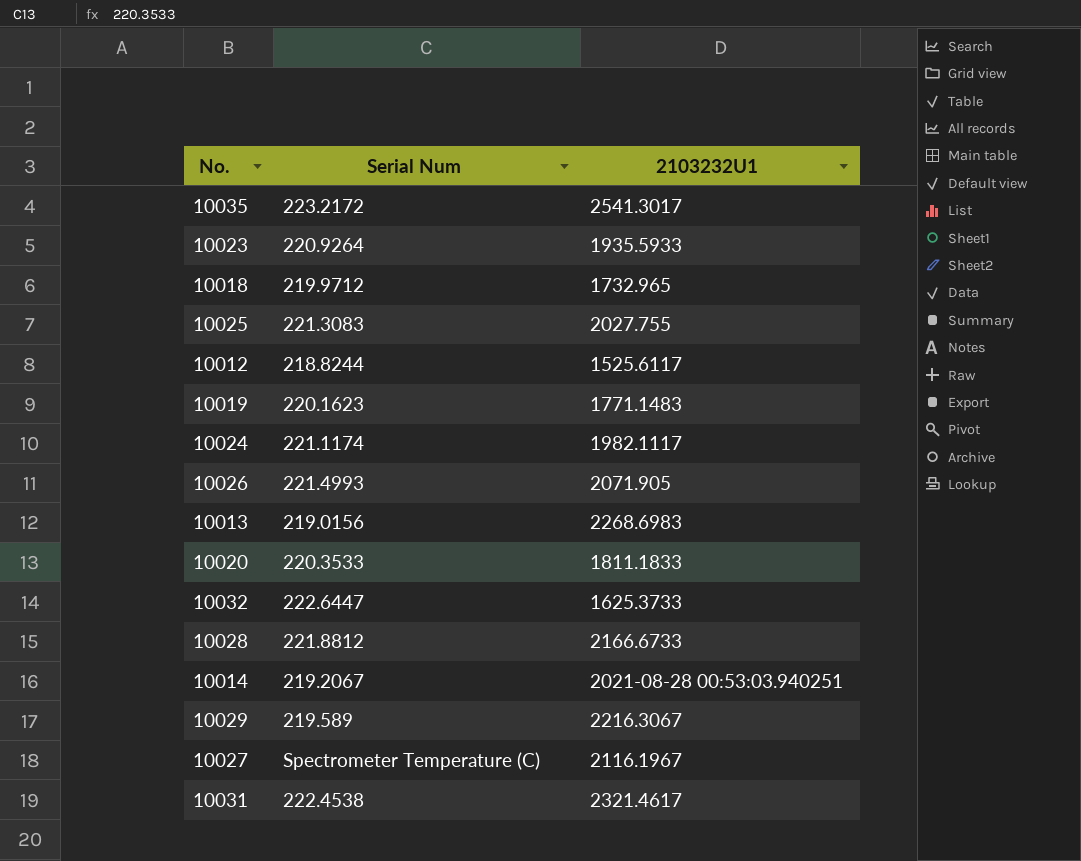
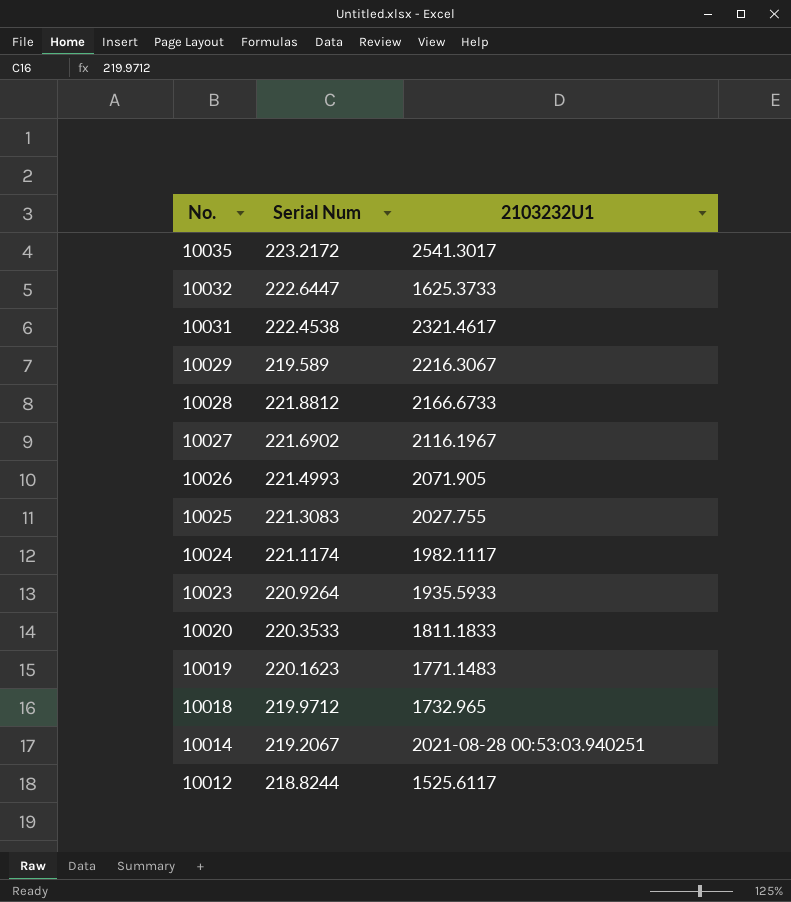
row order: none -> No. descending
row 10013: 219.0156 | 2268.6983 -> none
10027 | Serial Num: Spectrometer Temperature (C) -> 221.6902

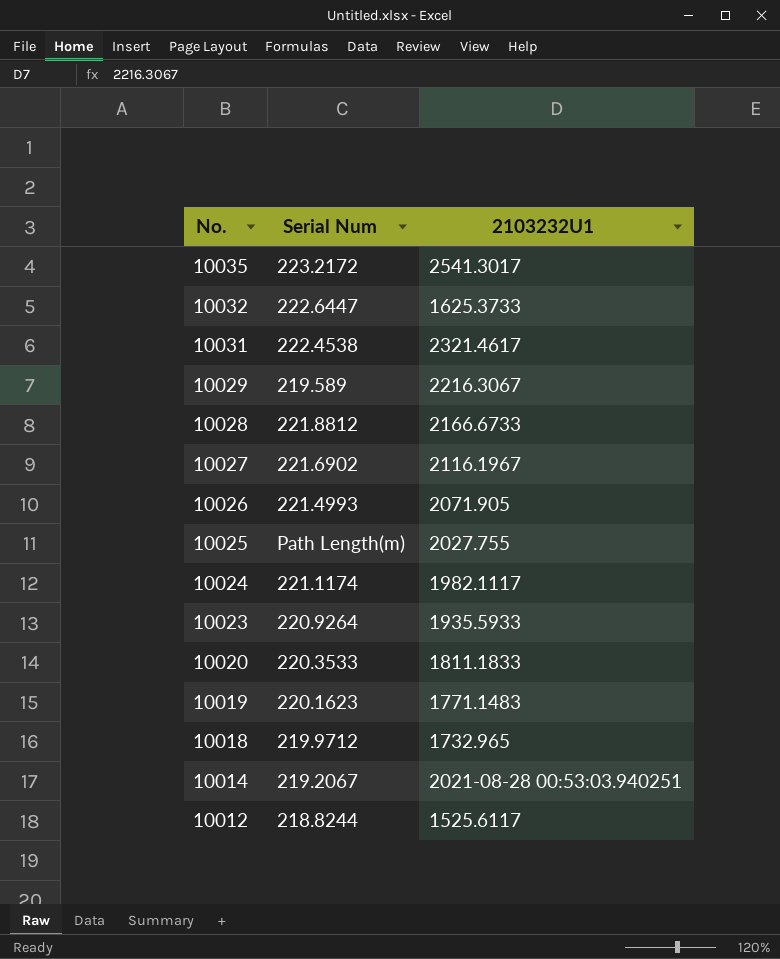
10025 | Serial Num: 221.3083 -> Path Length(m)

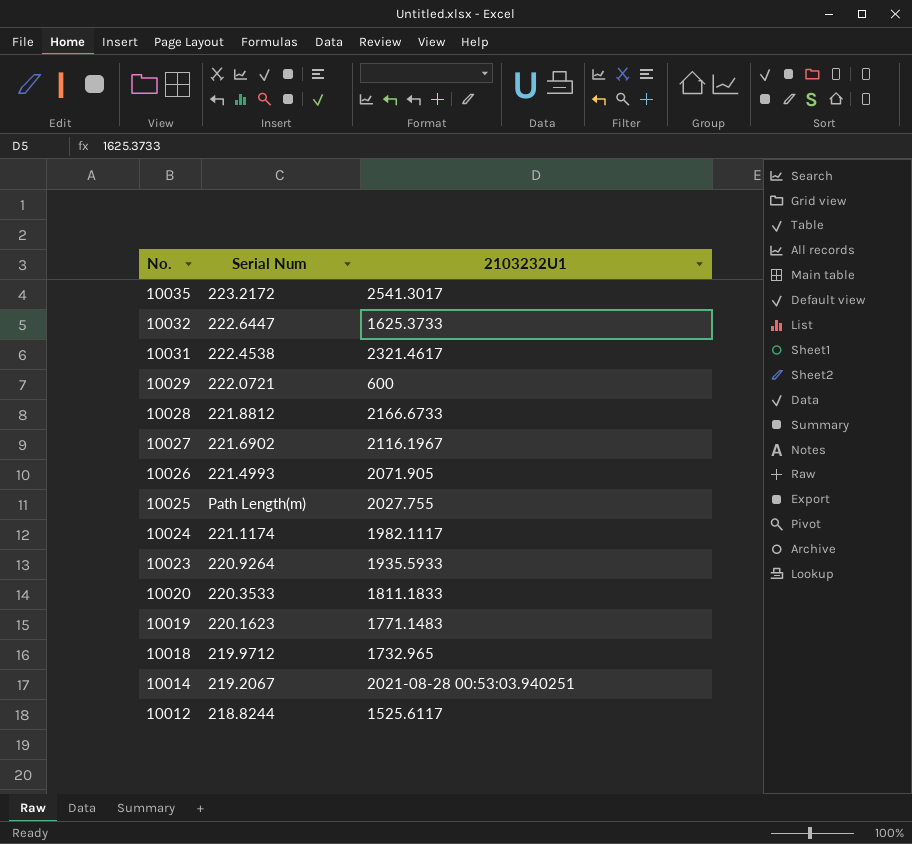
10029 | Serial Num: 219.589 -> 222.0721
10029 | 2103232U1: 2216.3067 -> 600

